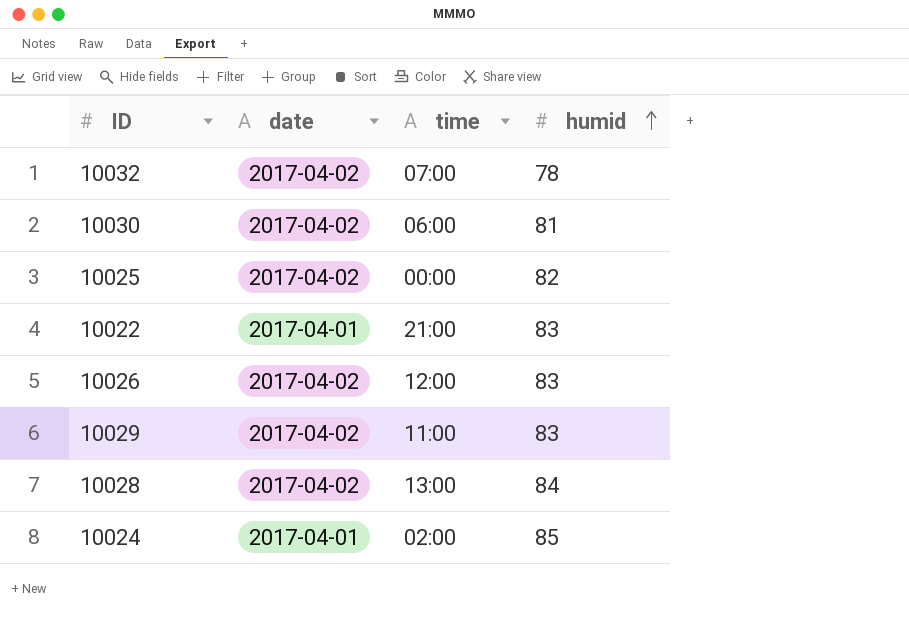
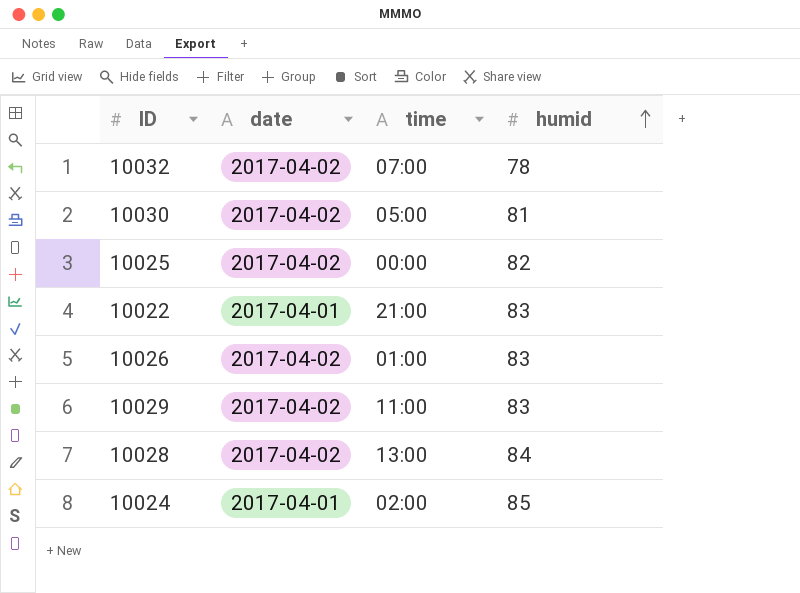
10030 | time: 06:00 -> 05:00
10026 | time: 12:00 -> 01:00

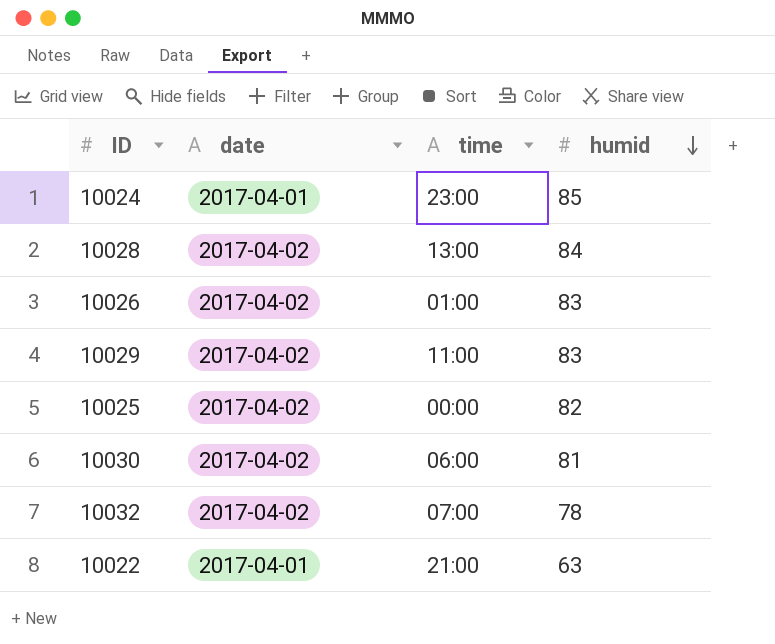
row order: humid ascending -> humid descending
10024 | time: 02:00 -> 23:00
10030 | time: 05:00 -> 06:00
10022 | humid: 83 -> 63

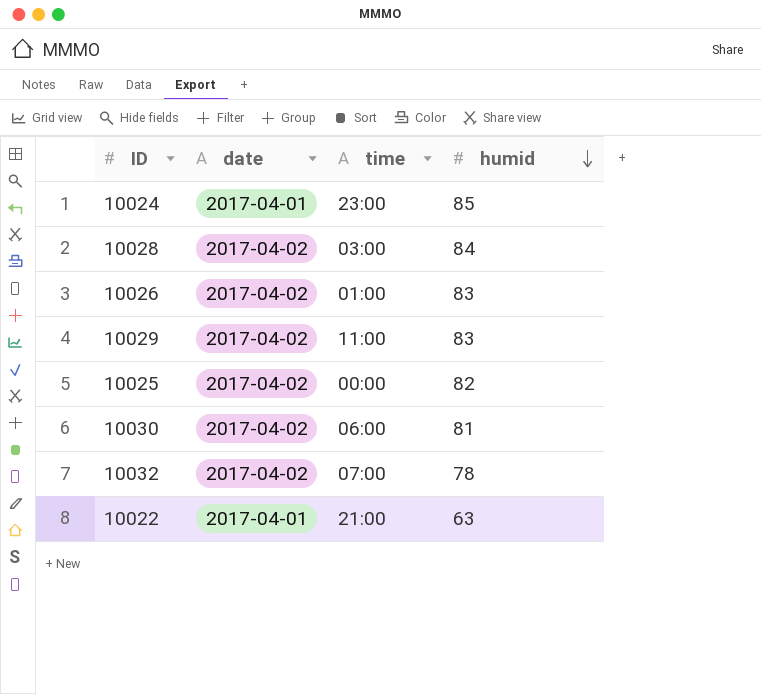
10028 | time: 13:00 -> 03:00

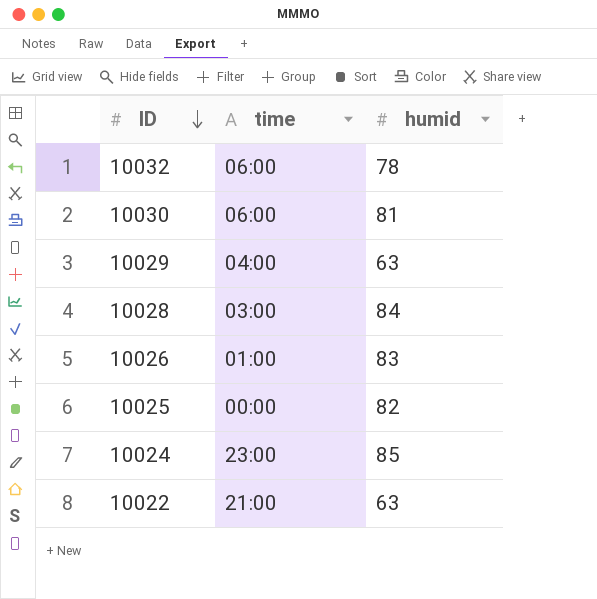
row order: humid descending -> ID descending
column date | position: 2 -> none
10032 | time: 07:00 -> 06:00
10029 | time: 11:00 -> 04:00
10029 | humid: 83 -> 63

